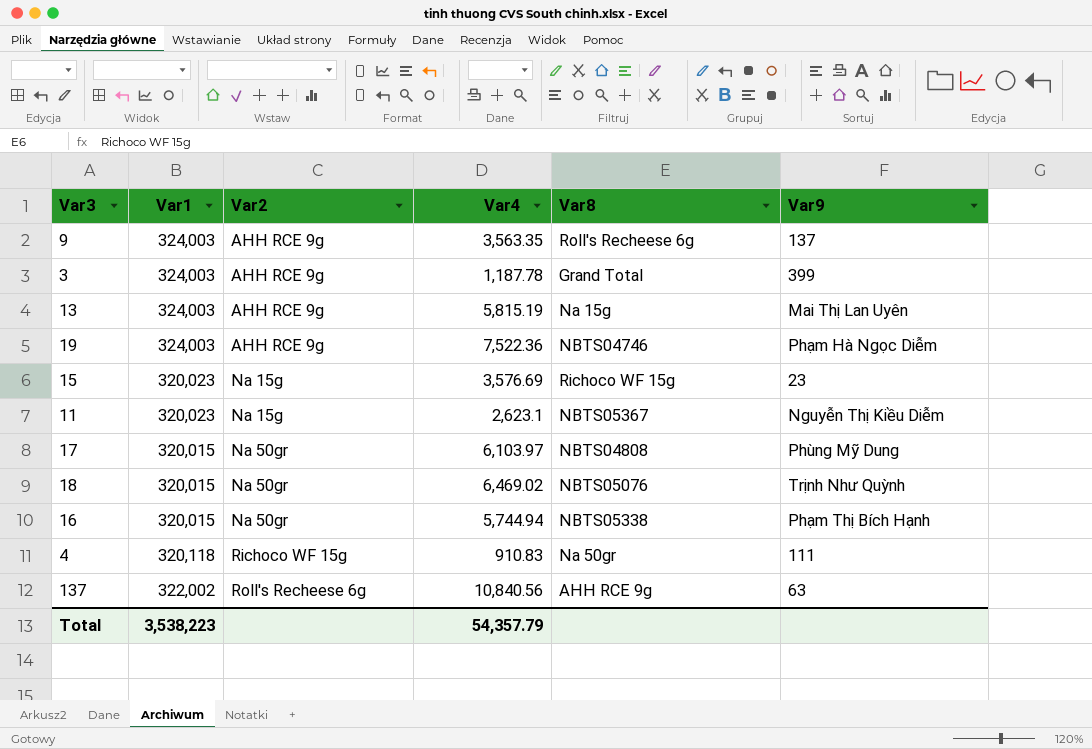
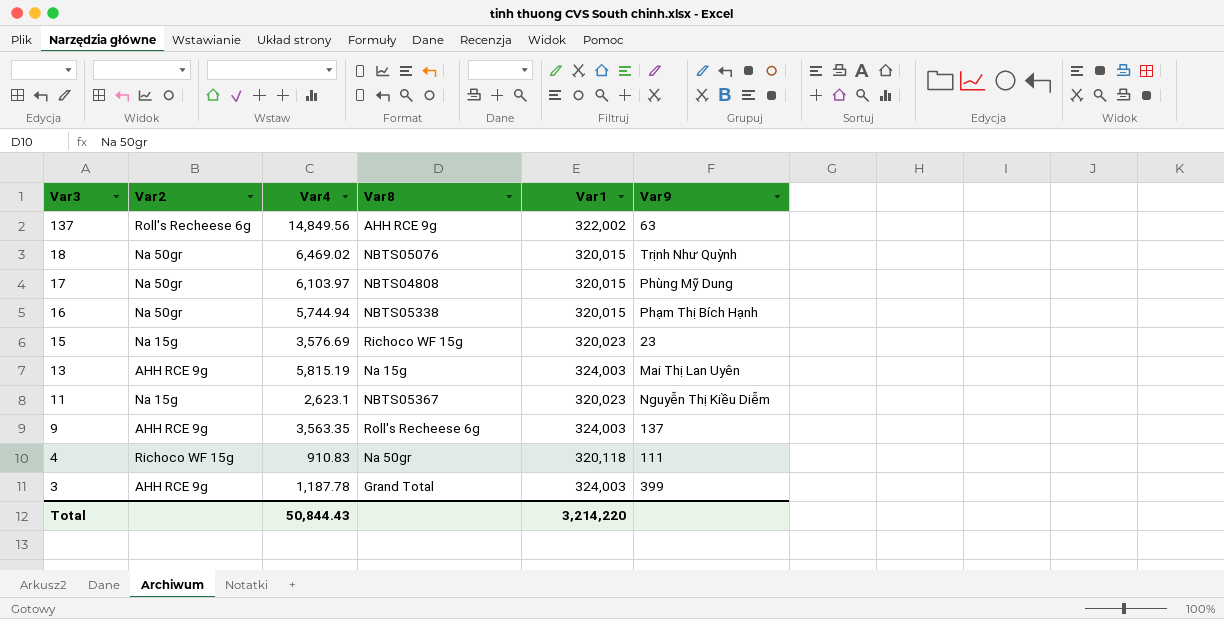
row order: Var2 ascending -> Var3 descending
column Var1 | position: 2 -> 5
row 19: 324,003 | AHH RCE 9g | 7,522.36 | NBTS04746 | Phạm Hà Ngọc Diễm -> none
137 | Var4: 10,840.56 -> 14,849.56
Total | Var4: 54,357.79 -> 50,844.43
Total | Var1: 3,538,223 -> 3,214,220

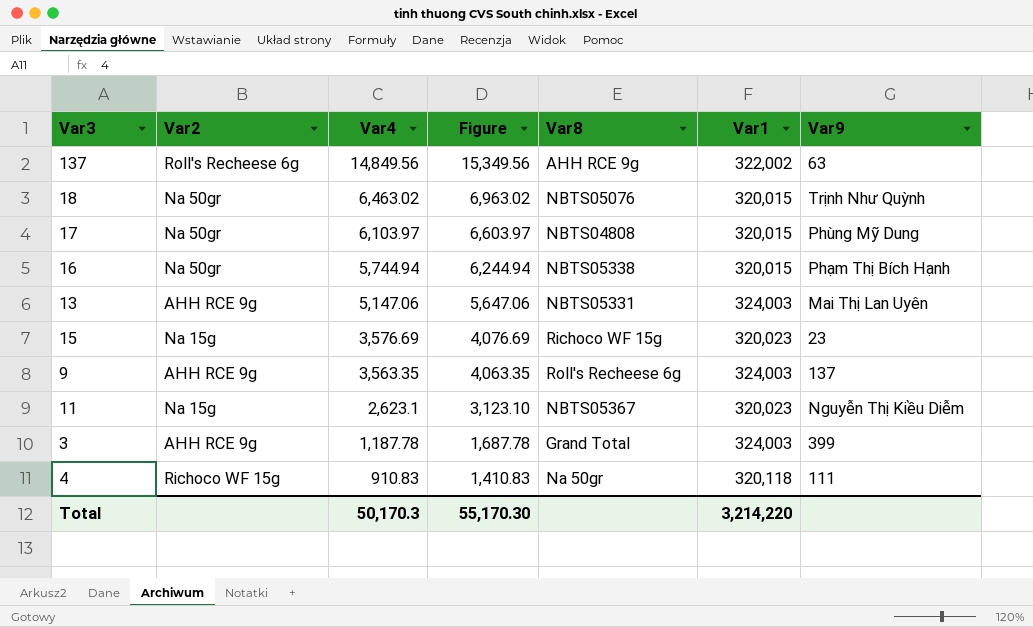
row order: Var3 descending -> Var4 descending
column Figure | formula: none -> [Var4] + 500
18 | Var4: 6,469.02 -> 6,463.02
13 | Var4: 5,815.19 -> 5,147.06
13 | Var8: Na 15g -> NBTS05331
Total | Var4: 50,844.43 -> 50,170.3

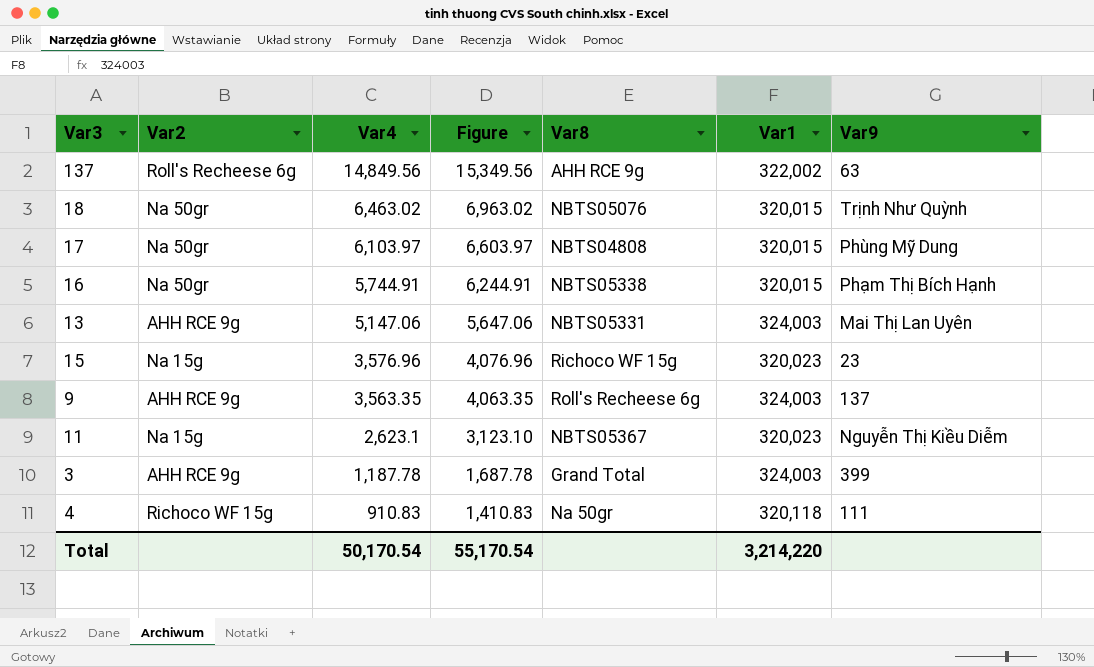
16 | Var4: 5,744.94 -> 5,744.91
16 | Figure: 6,244.94 -> 6,244.91
15 | Var4: 3,576.69 -> 3,576.96
15 | Figure: 4,076.69 -> 4,076.96
Total | Var4: 50,170.3 -> 50,170.54
Total | Figure: 55,170.30 -> 55,170.54

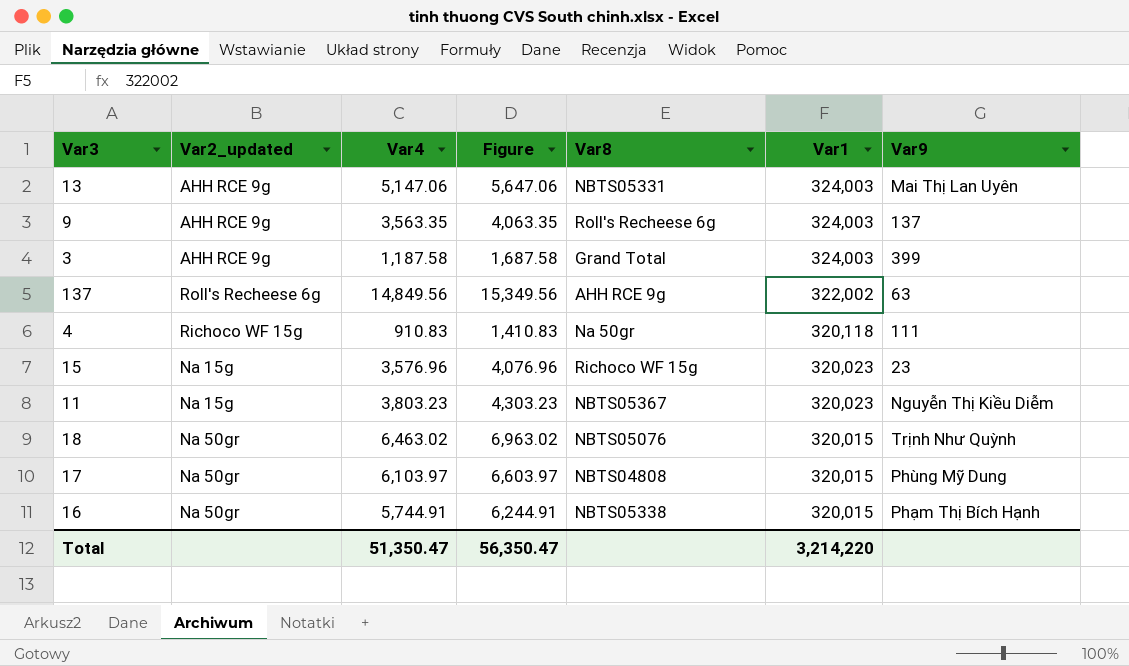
row order: Var4 descending -> Var1 descending
column name: Var2 -> Var2_updated
3 | Var4: 1,187.78 -> 1,187.58
3 | Figure: 1,687.78 -> 1,687.58
11 | Var4: 2,623.1 -> 3,803.23
11 | Figure: 3,123.10 -> 4,303.23
Total | Var4: 50,170.54 -> 51,350.47
Total | Figure: 55,170.54 -> 56,350.47

